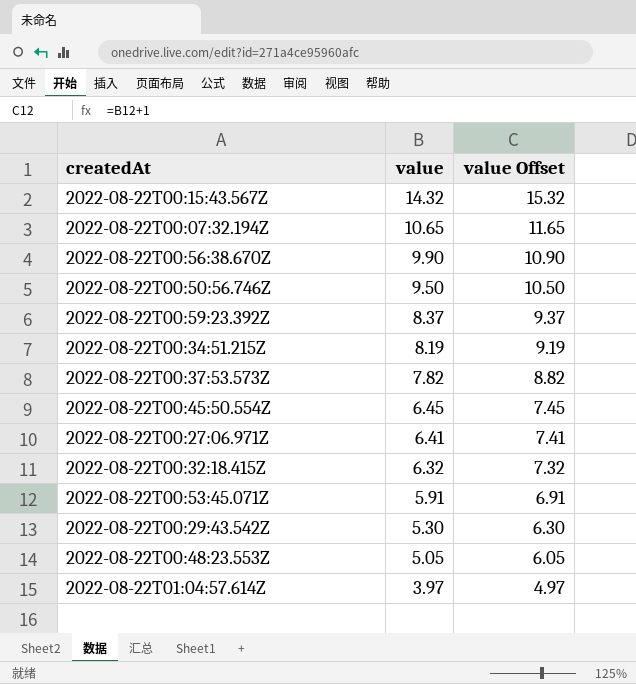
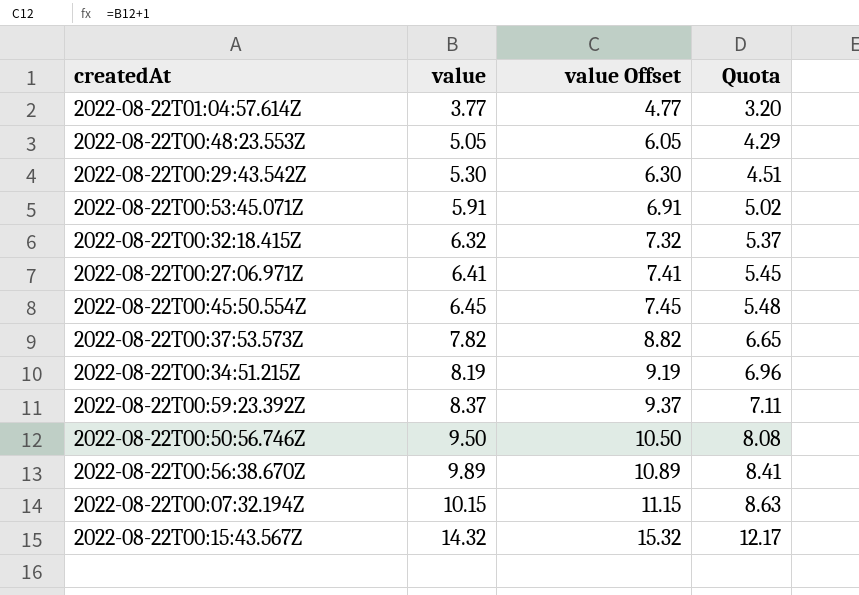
row order: value descending -> value ascending
column Quota | formula: none -> [value] * 0.85
2022-08-22T01:04:57.614Z | value: 3.97 -> 3.77
2022-08-22T01:04:57.614Z | value Offset: 4.97 -> 4.77
2022-08-22T00:56:38.670Z | value: 9.90 -> 9.89
2022-08-22T00:56:38.670Z | value Offset: 10.90 -> 10.89
2022-08-22T00:07:32.194Z | value: 10.65 -> 10.15
2022-08-22T00:07:32.194Z | value Offset: 11.65 -> 11.15

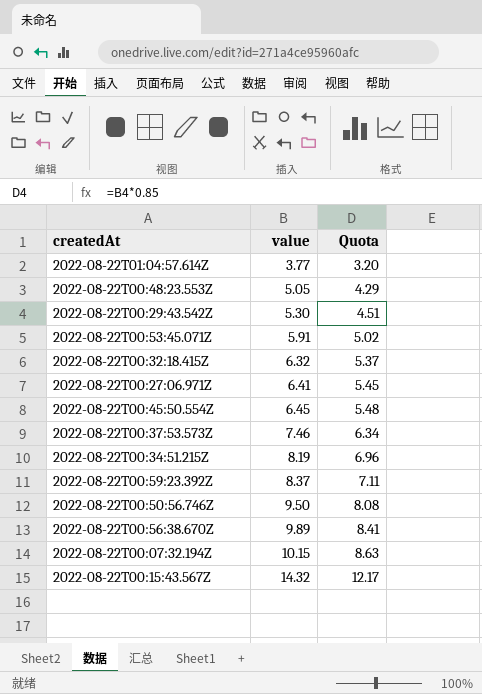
column value Offset | formula: [value] + 1 -> none
2022-08-22T00:37:53.573Z | value: 7.82 -> 7.46
2022-08-22T00:37:53.573Z | Quota: 6.65 -> 6.34

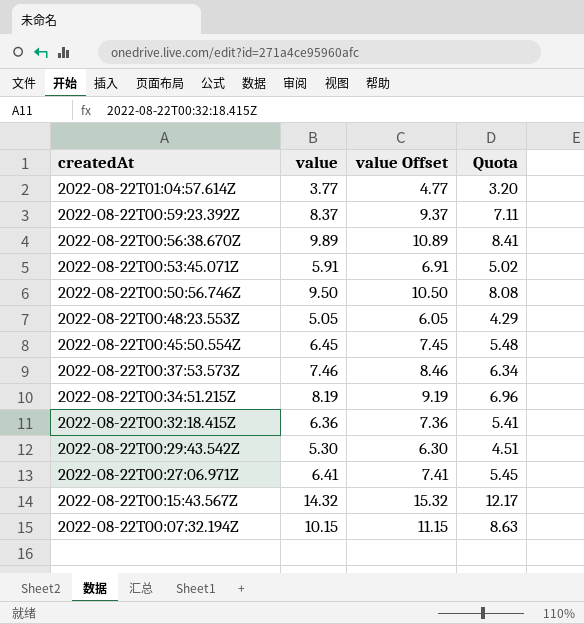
row order: value ascending -> createdAt descending
column value Offset | formula: none -> [value] + 1
2022-08-22T00:32:18.415Z | value: 6.32 -> 6.36
2022-08-22T00:32:18.415Z | Quota: 5.37 -> 5.41

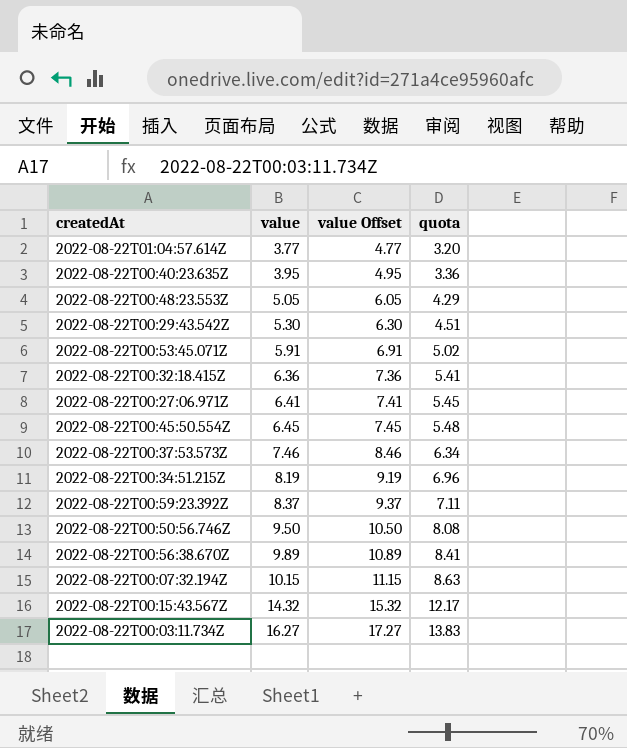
row order: createdAt descending -> value ascending
column name: Quota -> quota
row 2022-08-22T00:40:23.635Z: none -> 3.95 | 4.95 | 3.36
row 2022-08-22T00:03:11.734Z: none -> 16.27 | 17.27 | 13.83

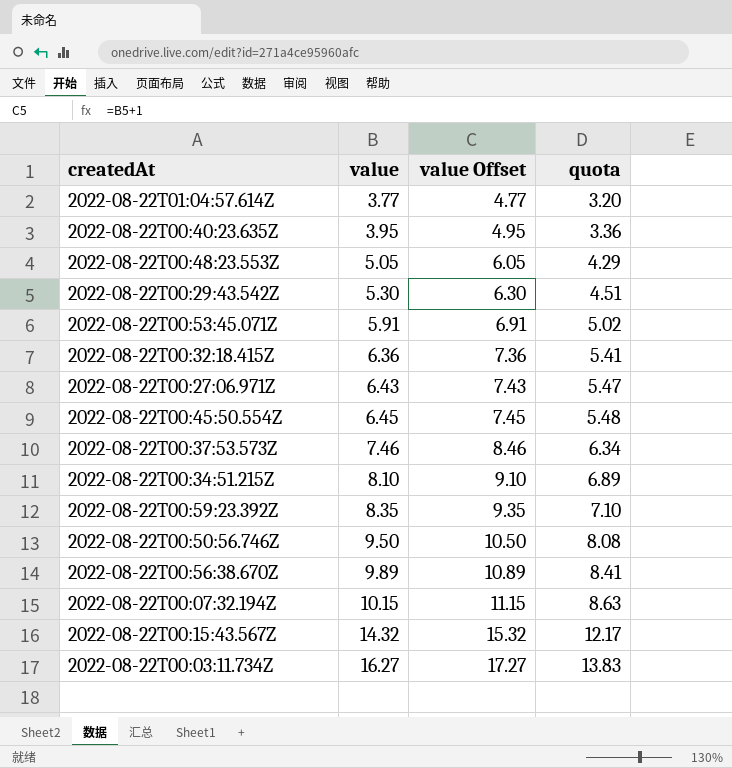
2022-08-22T00:27:06.971Z | value: 6.41 -> 6.43
2022-08-22T00:27:06.971Z | value Offset: 7.41 -> 7.43
2022-08-22T00:27:06.971Z | quota: 5.45 -> 5.47
2022-08-22T00:34:51.215Z | value: 8.19 -> 8.10
2022-08-22T00:34:51.215Z | value Offset: 9.19 -> 9.10
2022-08-22T00:34:51.215Z | quota: 6.96 -> 6.89
2022-08-22T00:59:23.392Z | value: 8.37 -> 8.35
2022-08-22T00:59:23.392Z | value Offset: 9.37 -> 9.35
2022-08-22T00:59:23.392Z | quota: 7.11 -> 7.10

